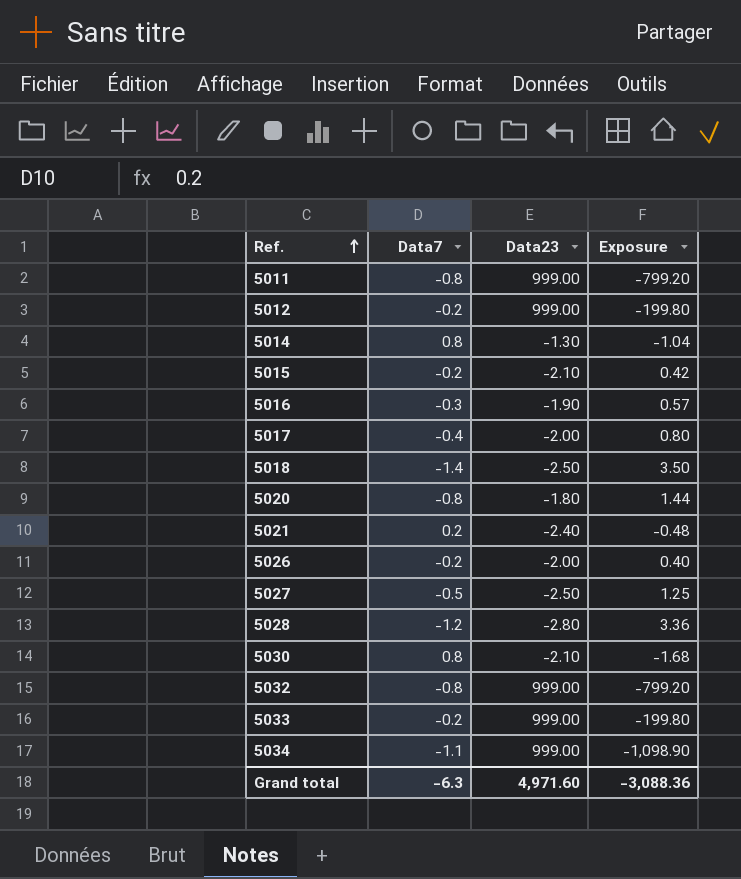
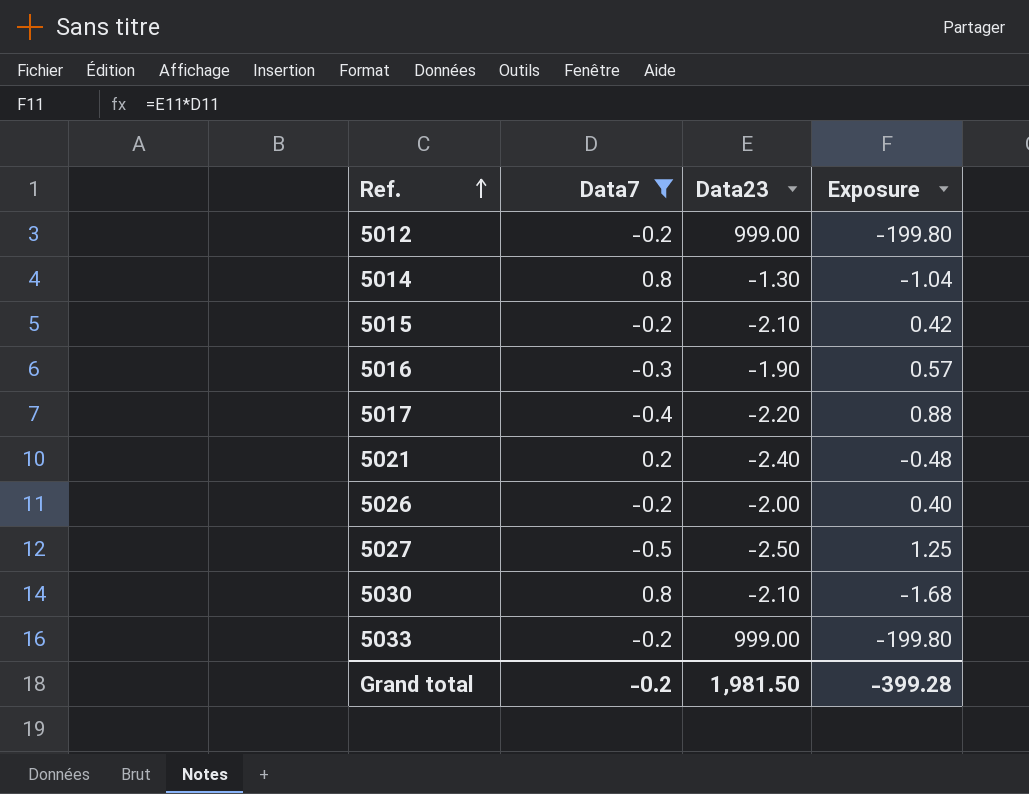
filter: none -> Data7 >= -0.5
5017 | Data23: -2.00 -> -2.20
5017 | Exposure: 0.80 -> 0.88
Grand total | Data7: -6.3 -> -0.2
Grand total | Data23: 4,971.60 -> 1,981.50
Grand total | Exposure: -3,088.36 -> -399.28

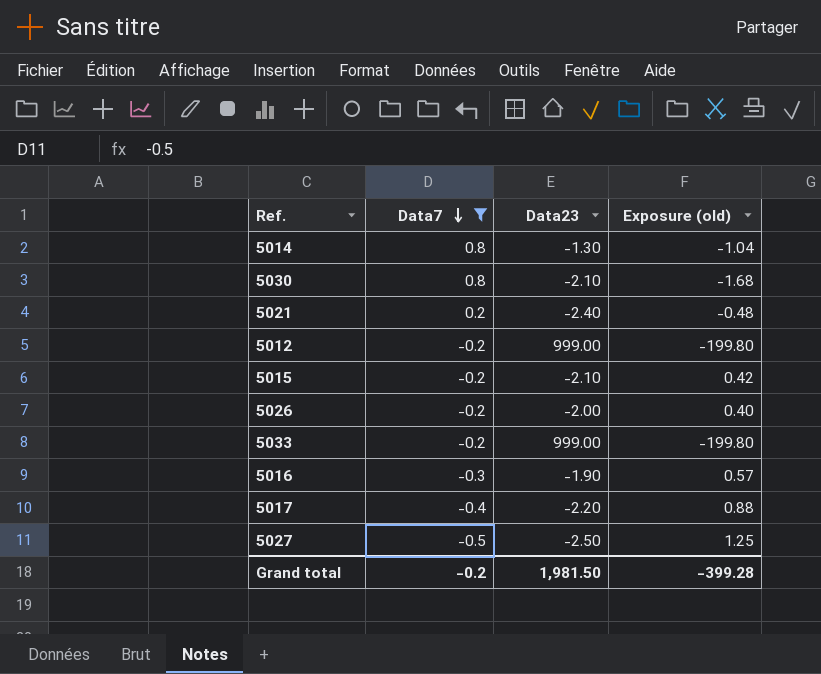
row order: Ref. ascending -> Data7 descending
column name: Exposure -> Exposure (old)

